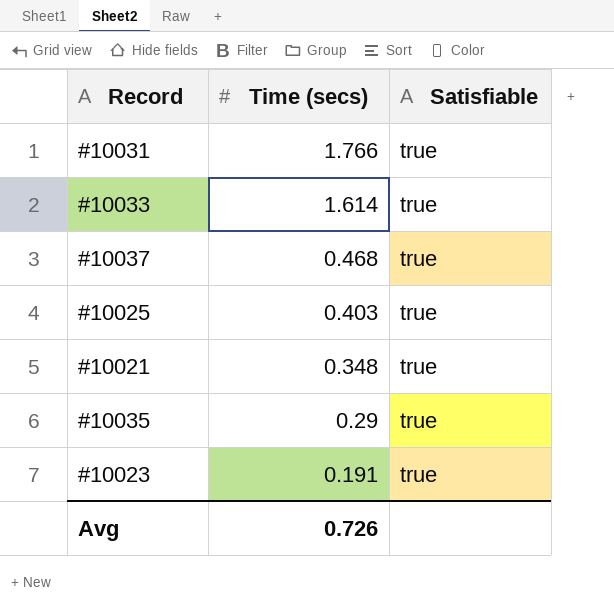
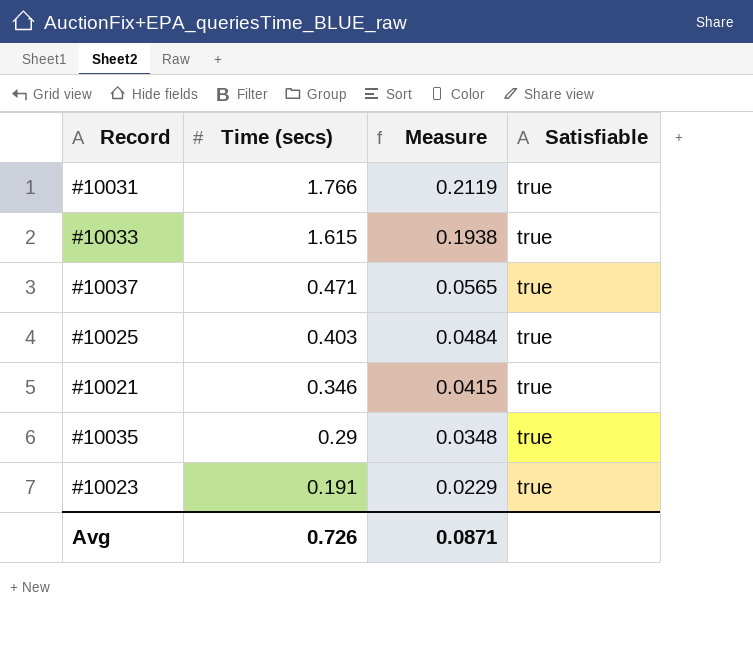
column Measure | formula: none -> [Time (secs)] * 0.12
#10033 | Time (secs): 1.614 -> 1.615
#10037 | Time (secs): 0.468 -> 0.471
#10021 | Time (secs): 0.348 -> 0.346

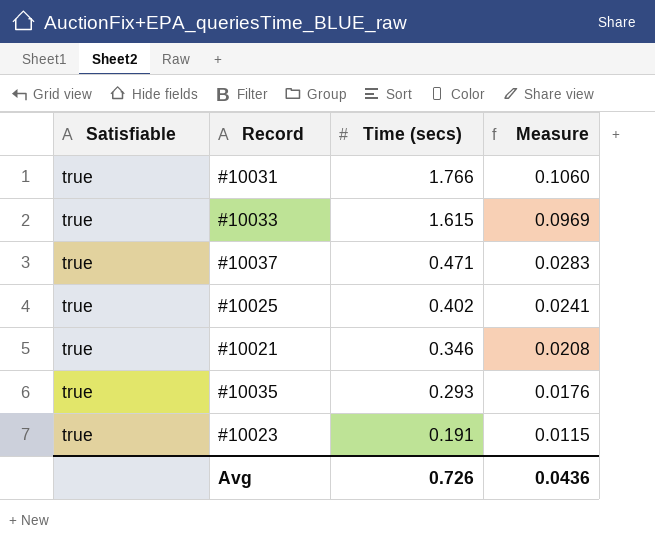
column Satisfiable | position: 4 -> 1
column Measure | formula: [Time (secs)] * 0.12 -> [Time (secs)] * 0.06
#10025 | Time (secs): 0.403 -> 0.402
#10035 | Time (secs): 0.29 -> 0.293
Avg | Measure: 0.0871 -> 0.0436

